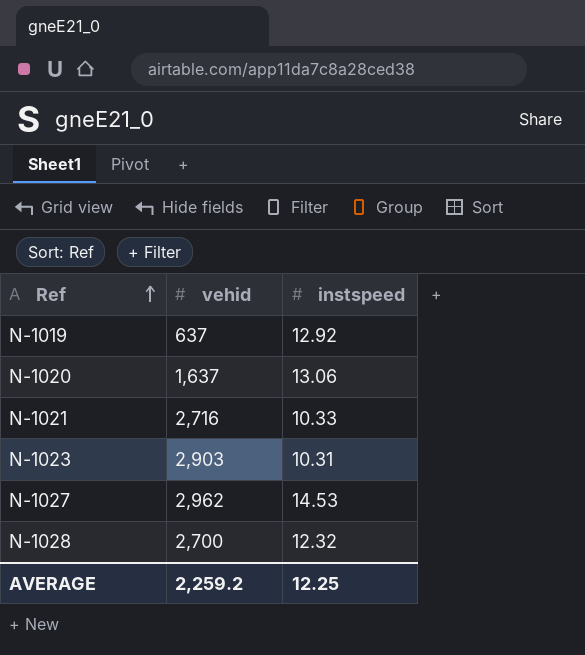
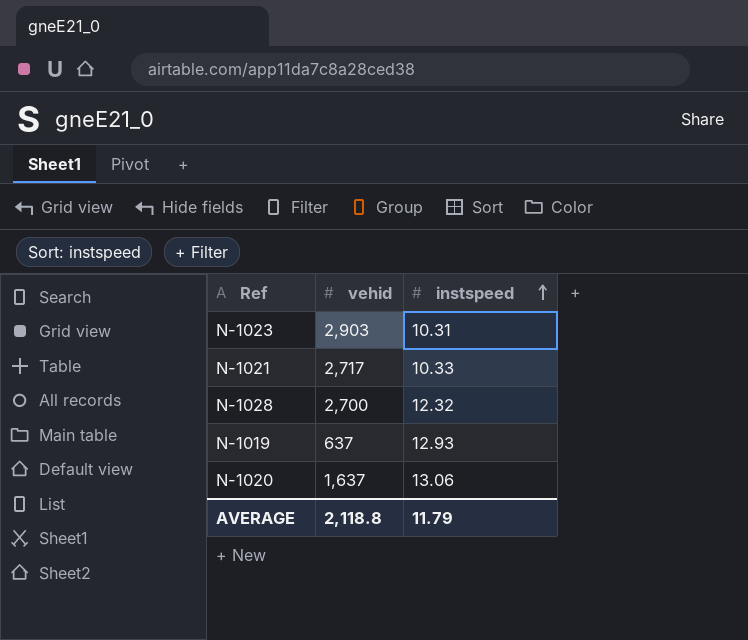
row order: Ref ascending -> instspeed ascending
row N-1027: 2,962 | 14.53 -> none
N-1021 | vehid: 2,716 -> 2,717
N-1019 | instspeed: 12.92 -> 12.93
AVERAGE | vehid: 2,259.2 -> 2,118.8
AVERAGE | instspeed: 12.25 -> 11.79

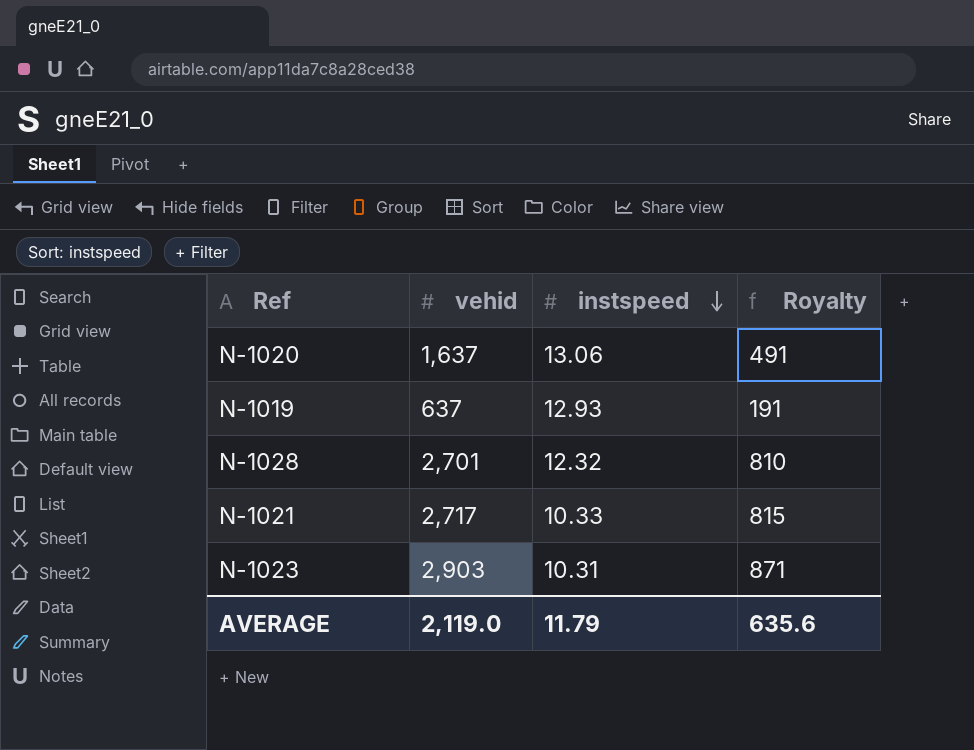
row order: instspeed ascending -> instspeed descending
column Royalty | formula: none -> [vehid] * 0.3
N-1028 | vehid: 2,700 -> 2,701
AVERAGE | vehid: 2,118.8 -> 2,119.0

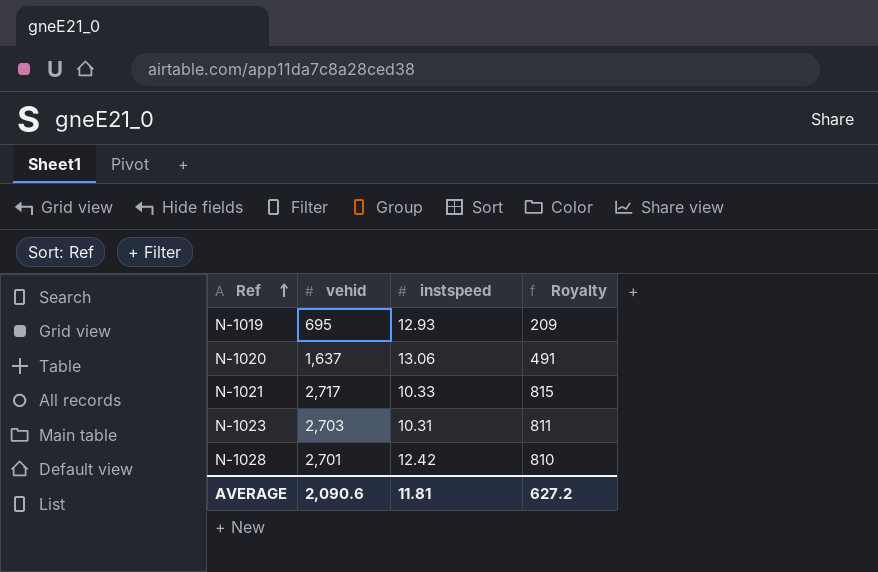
row order: instspeed descending -> Ref ascending
N-1019 | vehid: 637 -> 695
N-1019 | Royalty: 191 -> 209
N-1023 | vehid: 2,903 -> 2,703
N-1023 | Royalty: 871 -> 811
N-1028 | instspeed: 12.32 -> 12.42
AVERAGE | vehid: 2,119.0 -> 2,090.6
AVERAGE | instspeed: 11.79 -> 11.81
AVERAGE | Royalty: 635.6 -> 627.2

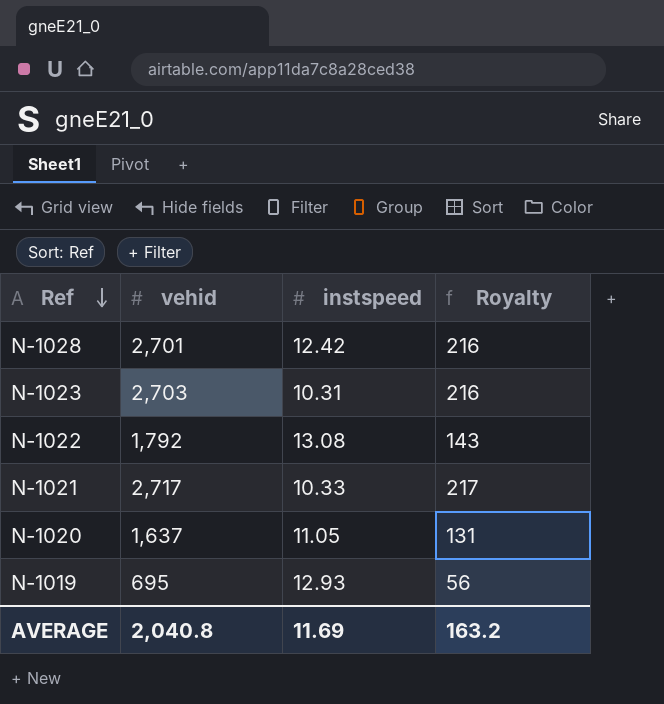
row order: Ref ascending -> Ref descending
column Royalty | formula: [vehid] * 0.3 -> [vehid] * 0.08
row N-1022: none -> 1,792 | 13.08 | 143
N-1020 | instspeed: 13.06 -> 11.05
AVERAGE | vehid: 2,090.6 -> 2,040.8
AVERAGE | instspeed: 11.81 -> 11.69
AVERAGE | Royalty: 627.2 -> 163.2

